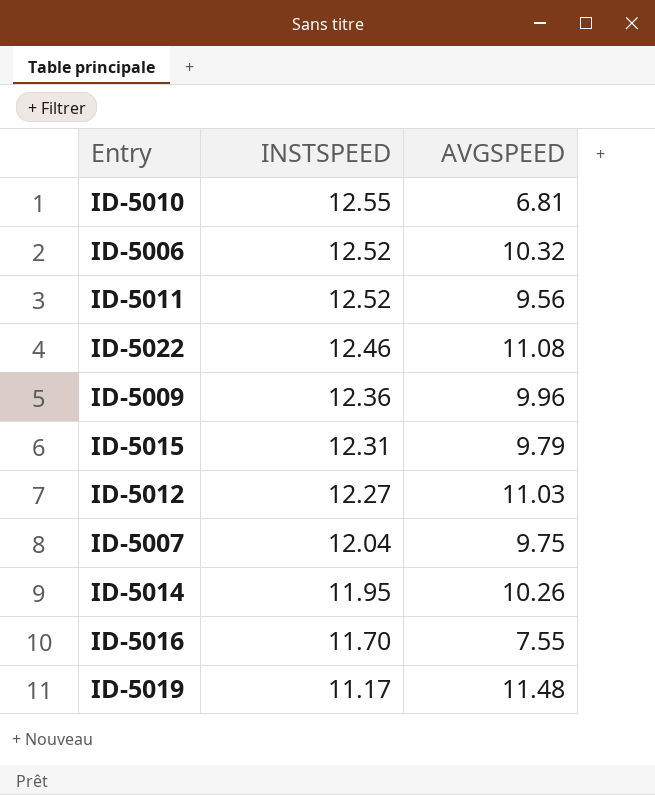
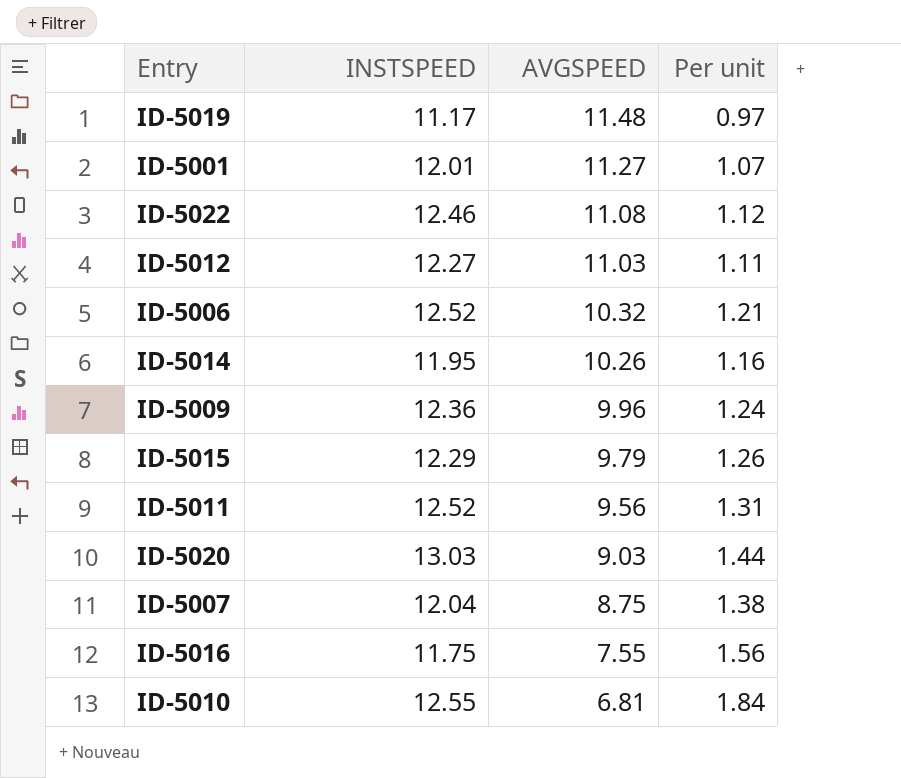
row order: INSTSPEED descending -> AVGSPEED descending
column Per unit | formula: none -> [INSTSPEED] / [AVGSPEED]
row ID-5001: none -> 12.01 | 11.27 | 1.07
ID-5015 | INSTSPEED: 12.31 -> 12.29
row ID-5020: none -> 13.03 | 9.03 | 1.44
ID-5007 | AVGSPEED: 9.75 -> 8.75
ID-5016 | INSTSPEED: 11.70 -> 11.75

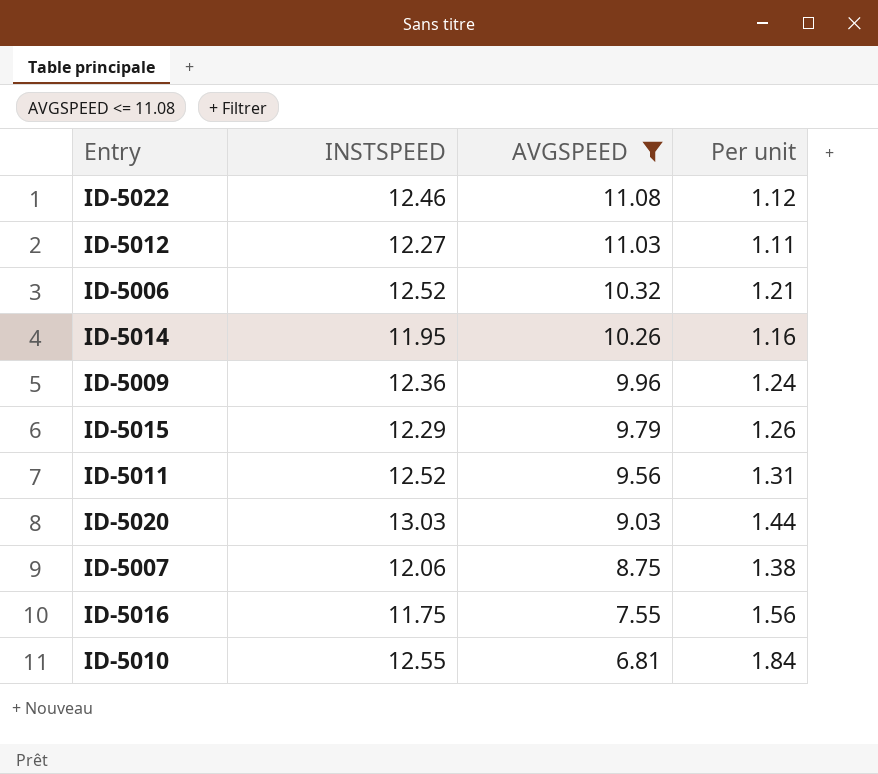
filter: none -> AVGSPEED <= 11.08
ID-5007 | INSTSPEED: 12.04 -> 12.06

